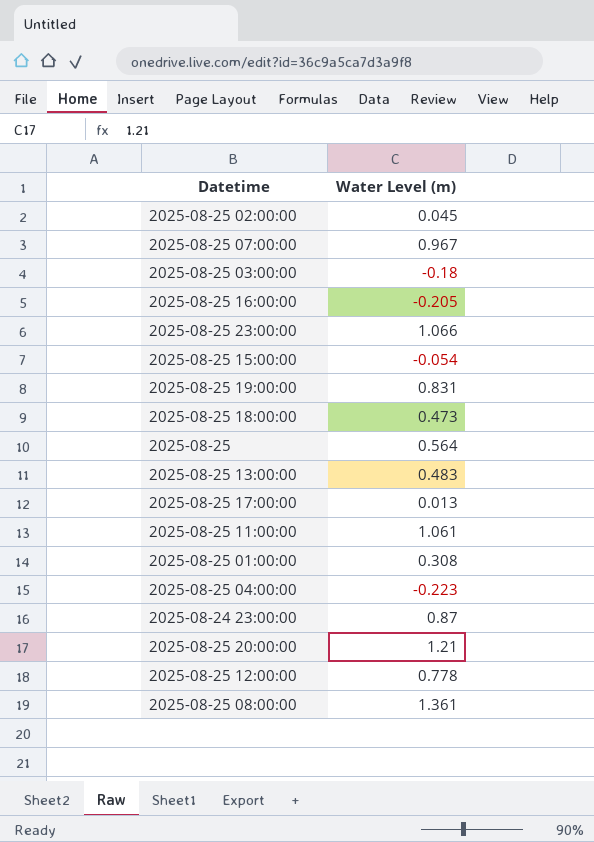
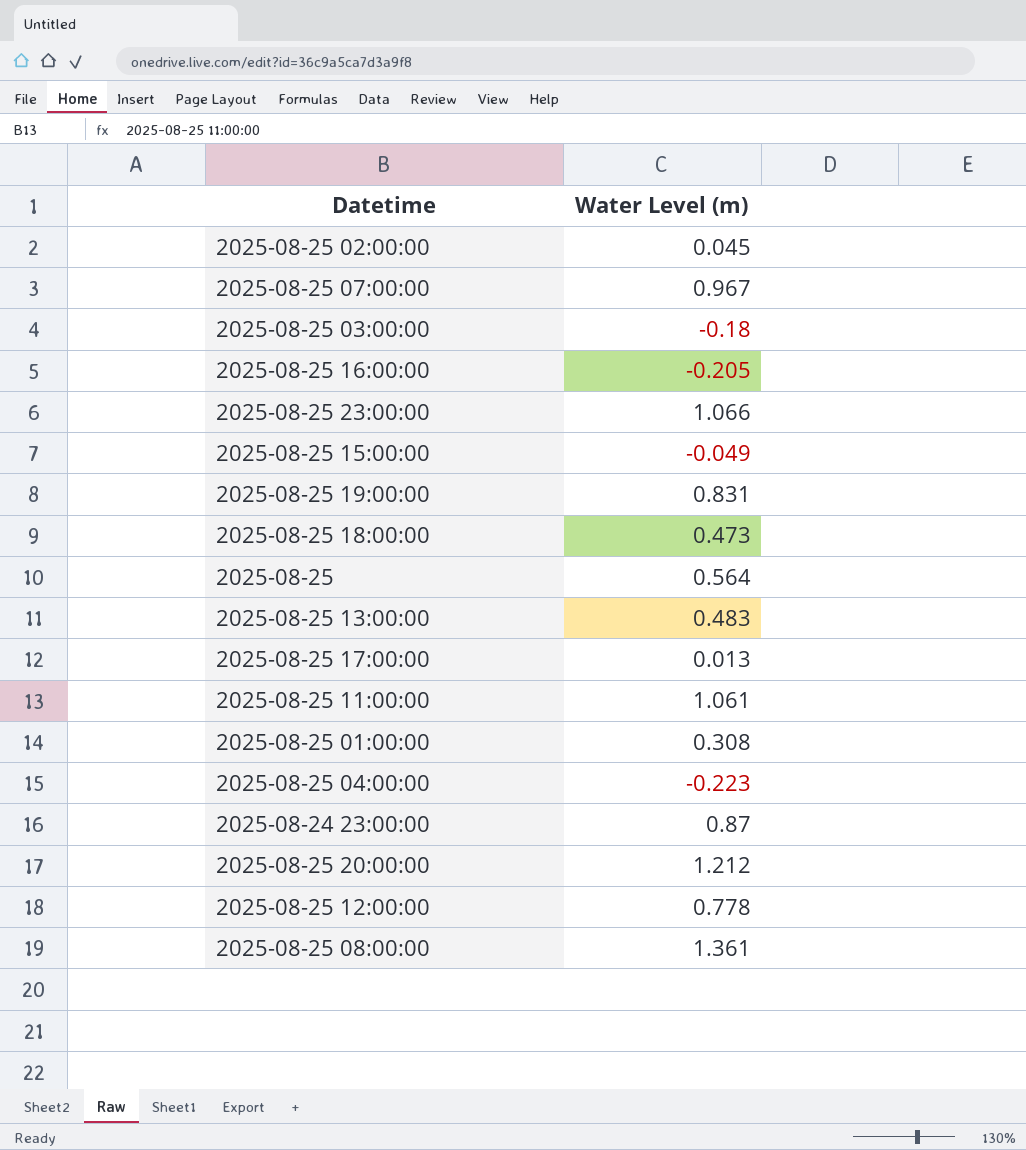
2025-08-25 15:00:00 | Water Level (m): -0.054 -> -0.049
2025-08-25 20:00:00 | Water Level (m): 1.21 -> 1.212

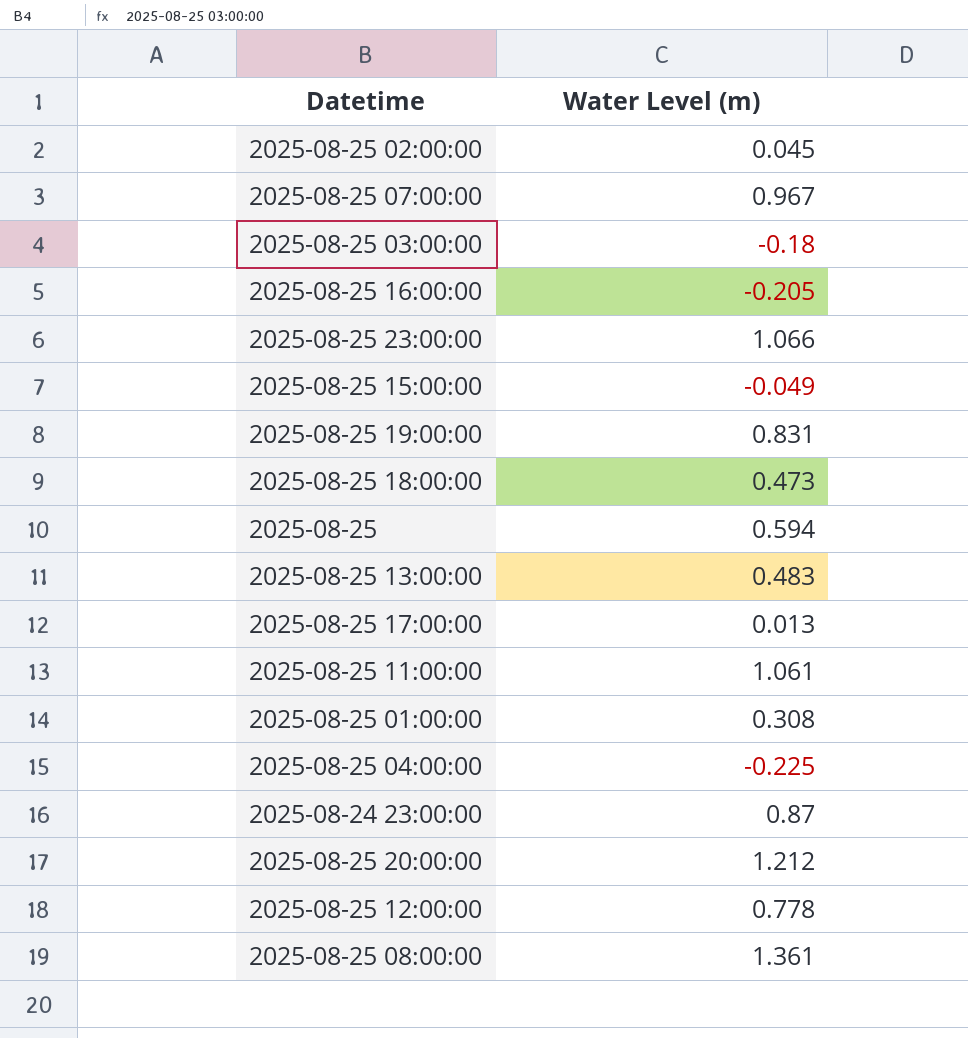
2025-08-25 | Water Level (m): 0.564 -> 0.594
2025-08-25 04:00:00 | Water Level (m): -0.223 -> -0.225

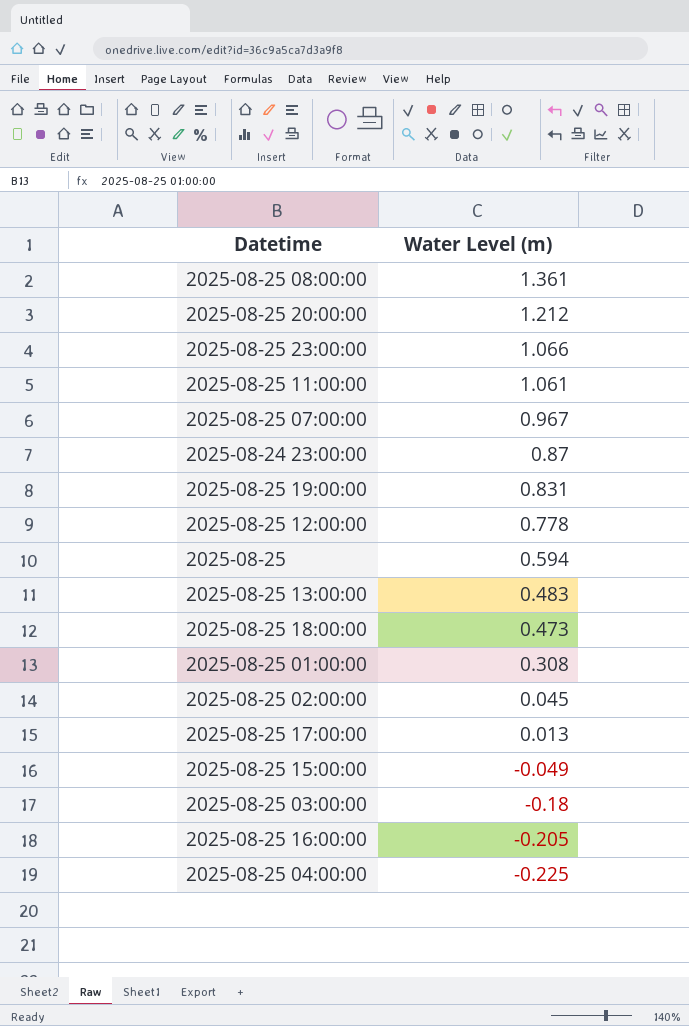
row order: none -> Water Level (m) descending

